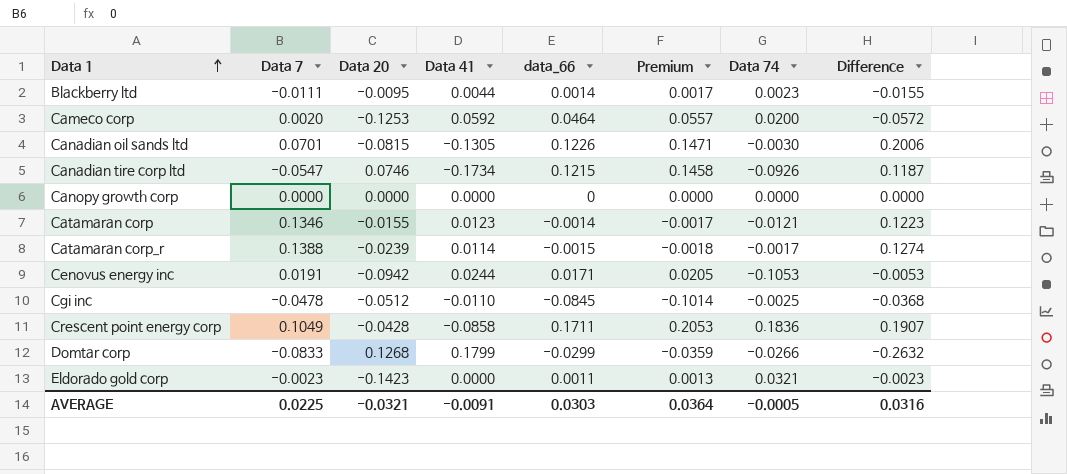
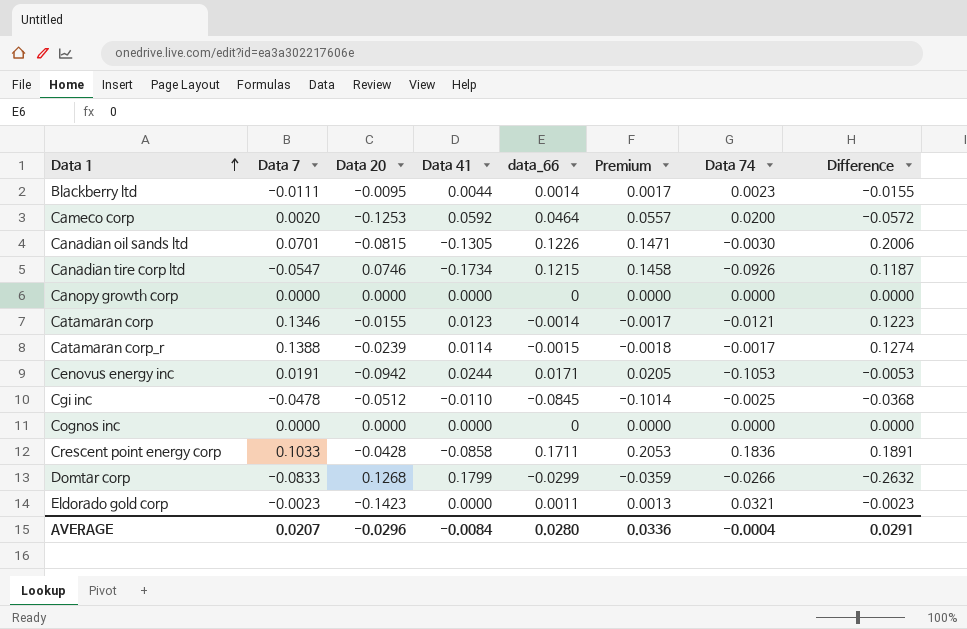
row Cognos inc: none -> 0.0000 | 0.0000 | 0.0000 | 0 | 0.0000 | 0.0000 | 0.0000
Crescent point energy corp | Data 7: 0.1049 -> 0.1033
Crescent point energy corp | Difference: 0.1907 -> 0.1891
AVERAGE | Data 7: 0.0225 -> 0.0207
AVERAGE | Data 20: -0.0321 -> -0.0296
AVERAGE | Data 41: -0.0091 -> -0.0084
AVERAGE | data_66: 0.0303 -> 0.0280
AVERAGE | Premium: 0.0364 -> 0.0336
AVERAGE | Data 74: -0.0005 -> -0.0004
AVERAGE | Difference: 0.0316 -> 0.0291

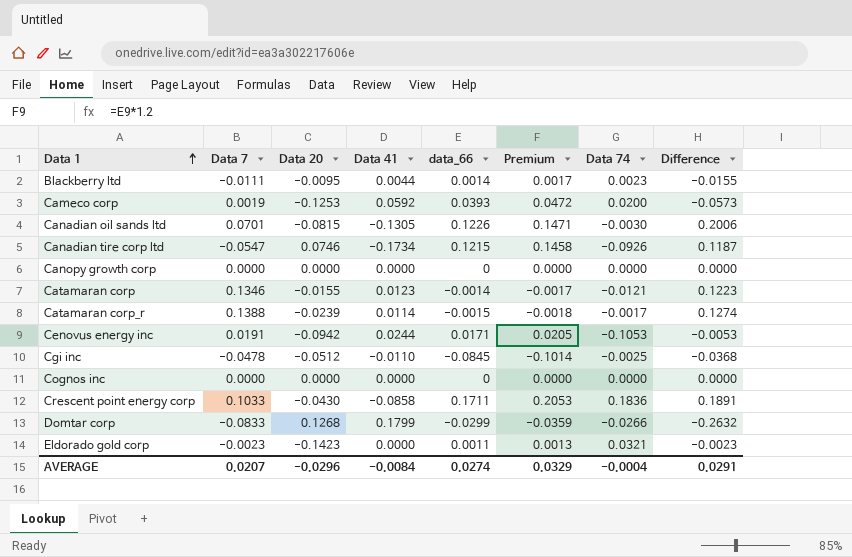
Cameco corp | Data 7: 0.0020 -> 0.0019
Cameco corp | data_66: 0.0464 -> 0.0393
Cameco corp | Premium: 0.0557 -> 0.0472
Cameco corp | Difference: -0.0572 -> -0.0573
Crescent point energy corp | Data 20: -0.0428 -> -0.0430
AVERAGE | data_66: 0.0280 -> 0.0274
AVERAGE | Premium: 0.0336 -> 0.0329

